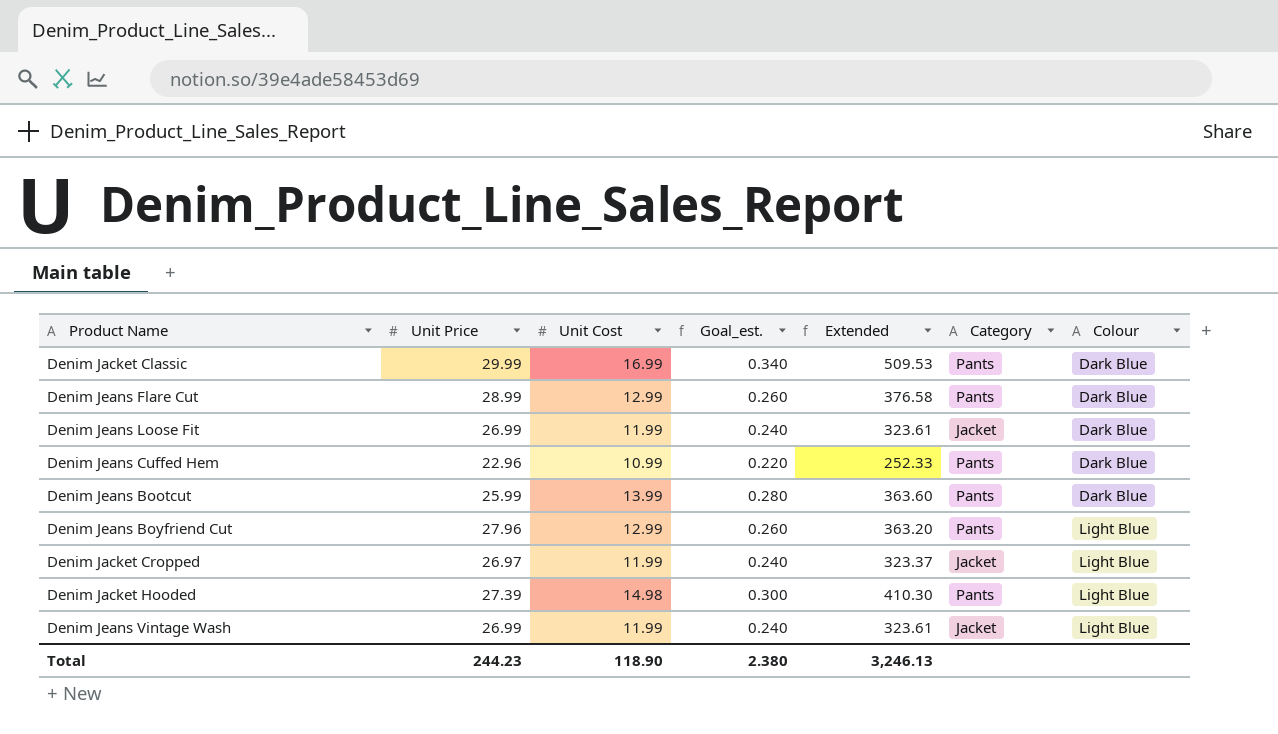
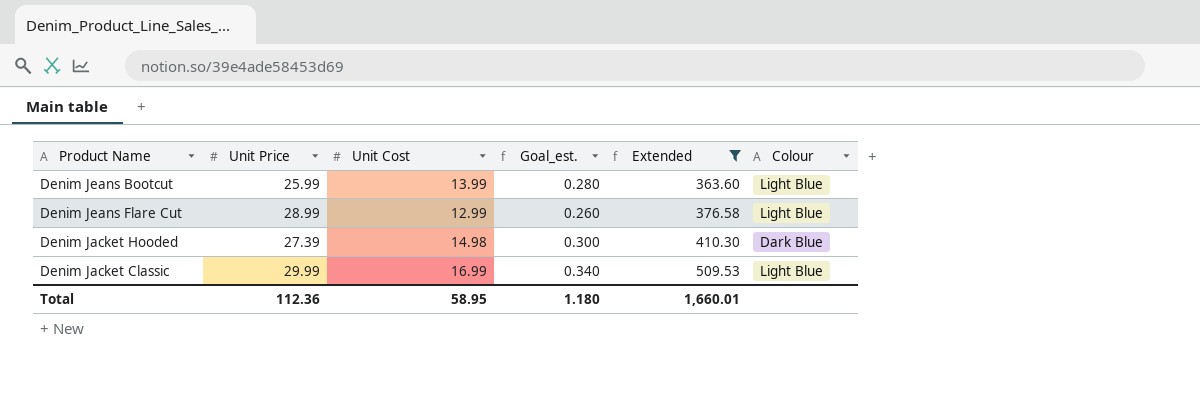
filter: none -> Extended >= 363.60
row order: Colour ascending -> Extended ascending
column Category | position: 6 -> none
Denim Jeans Bootcut | Colour: Dark Blue -> Light Blue
Denim Jeans Flare Cut | Colour: Dark Blue -> Light Blue
Denim Jacket Hooded | Colour: Light Blue -> Dark Blue
Denim Jacket Classic | Colour: Dark Blue -> Light Blue
Total | Unit Price: 244.23 -> 112.36
Total | Unit Cost: 118.90 -> 58.95
Total | Goal_est.: 2.380 -> 1.180
Total | Extended: 3,246.13 -> 1,660.01

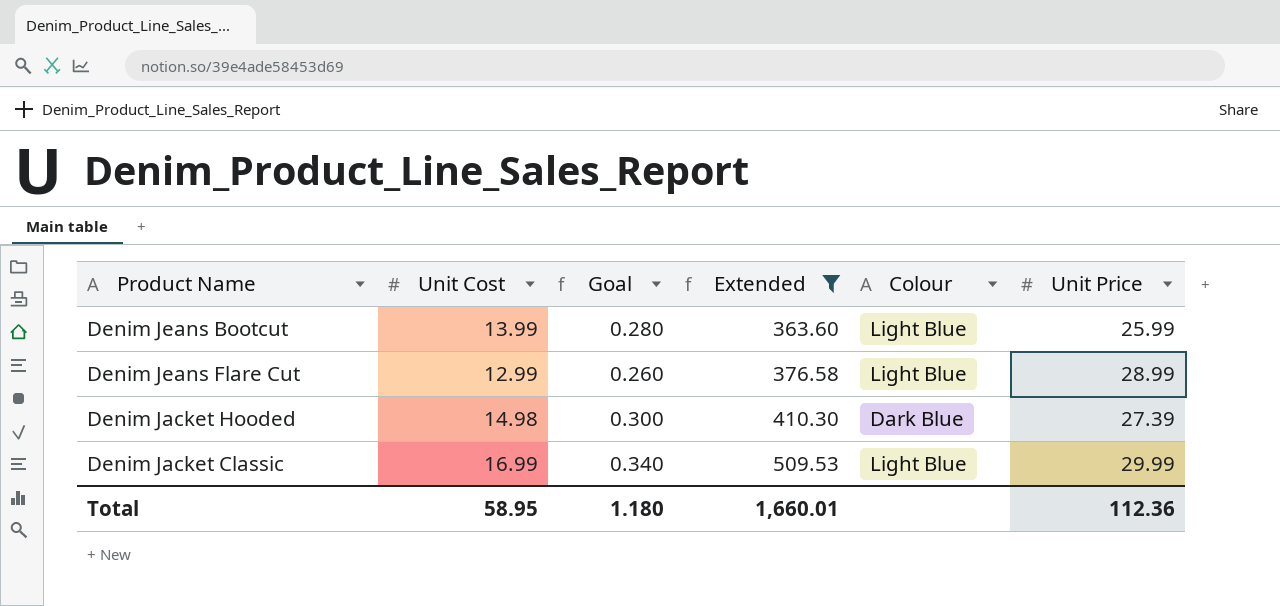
column name: Goal_est. -> Goal
column Unit Price | position: 2 -> 6

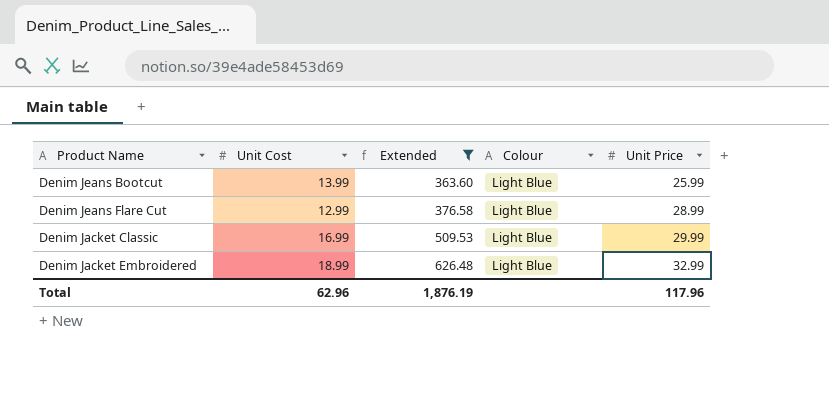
column Goal | formula: [Unit Cost] * 0.02 -> none
row Denim Jacket Hooded: 14.98 | 0.300 | 410.30 | Dark Blue | 27.39 -> none
row Denim Jacket Embroidered: none -> 18.99 | 626.48 | Light Blue | 32.99
Total | Unit Cost: 58.95 -> 62.96
Total | Extended: 1,660.01 -> 1,876.19
Total | Unit Price: 112.36 -> 117.96

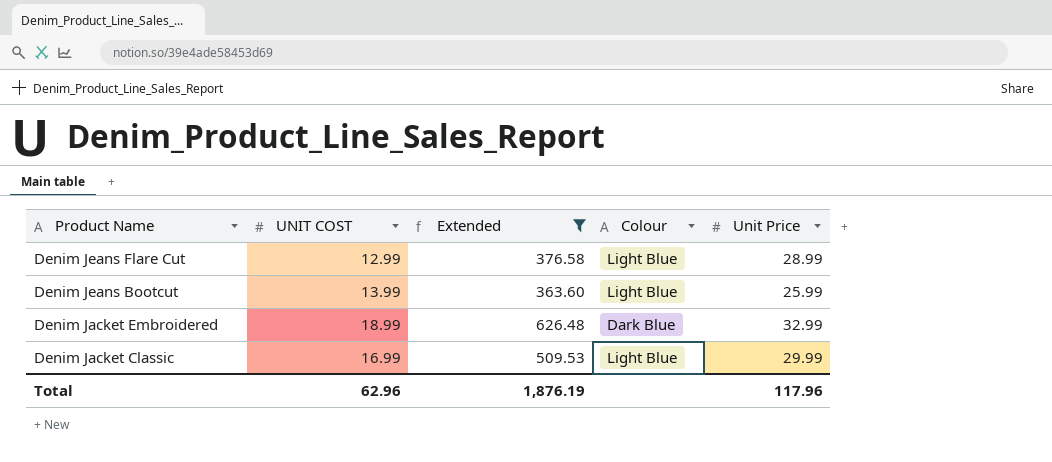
row order: Extended ascending -> Product Name descending
column name: Unit Cost -> UNIT COST
Denim Jacket Embroidered | Colour: Light Blue -> Dark Blue

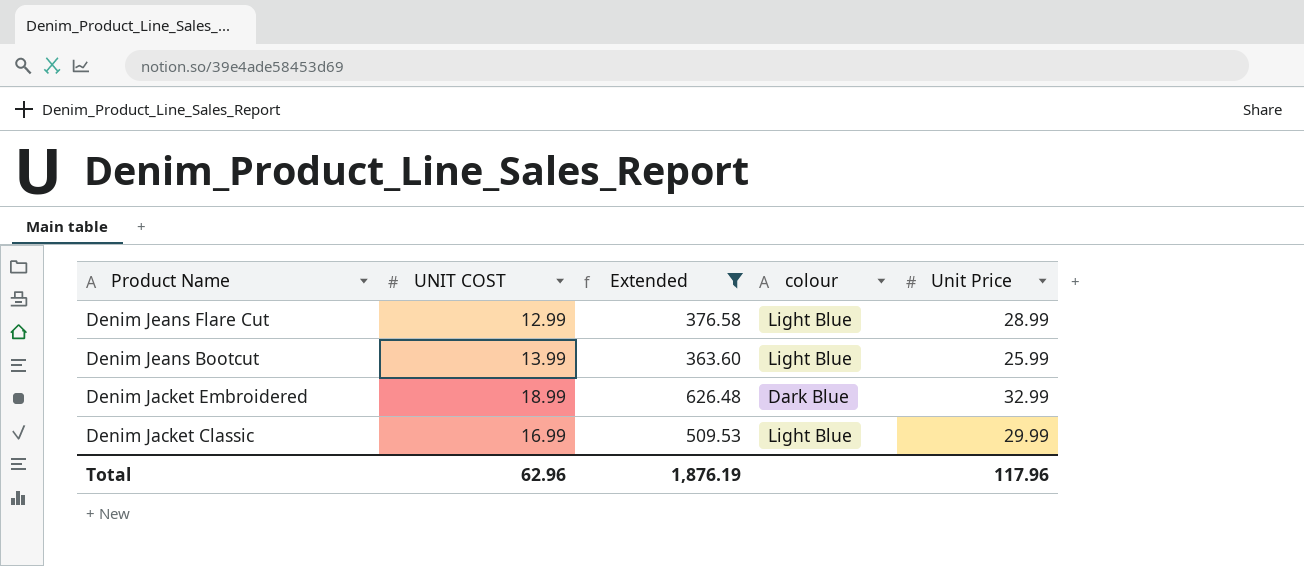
column name: Colour -> colour

